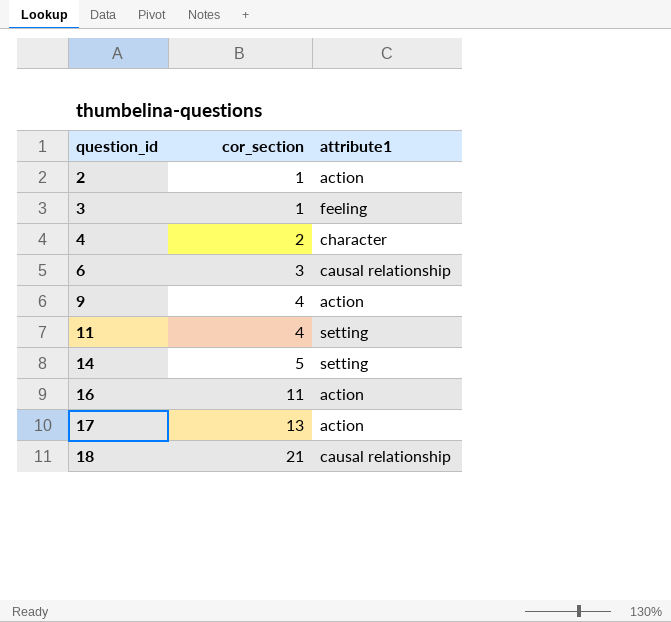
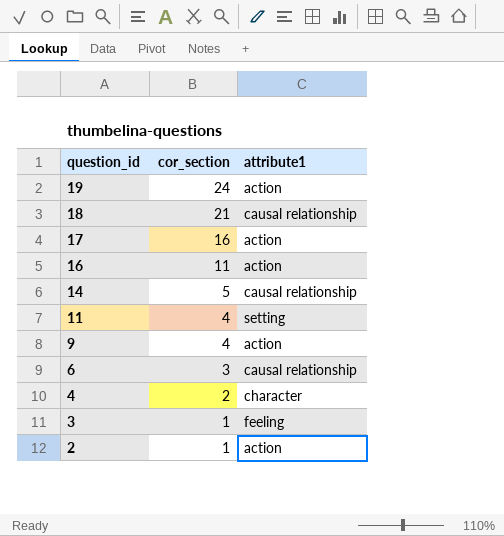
row order: question_id ascending -> question_id descending
row 19: none -> 24 | action
17 | cor_section: 13 -> 16
14 | attribute1: setting -> causal relationship

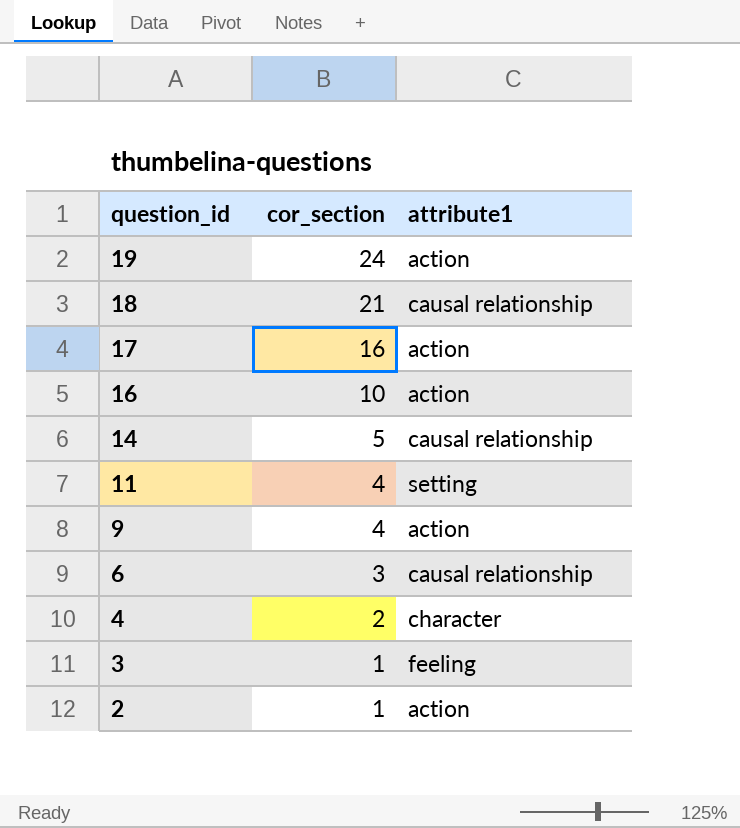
16 | cor_section: 11 -> 10

